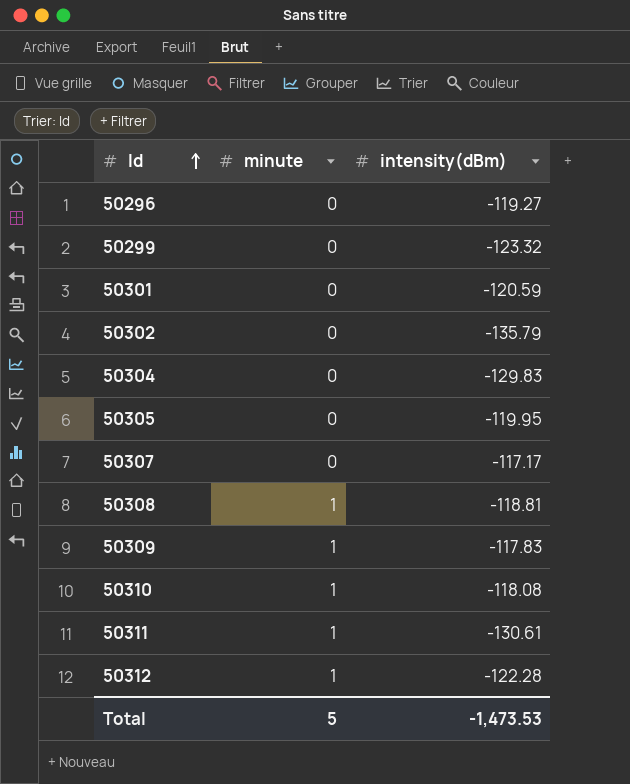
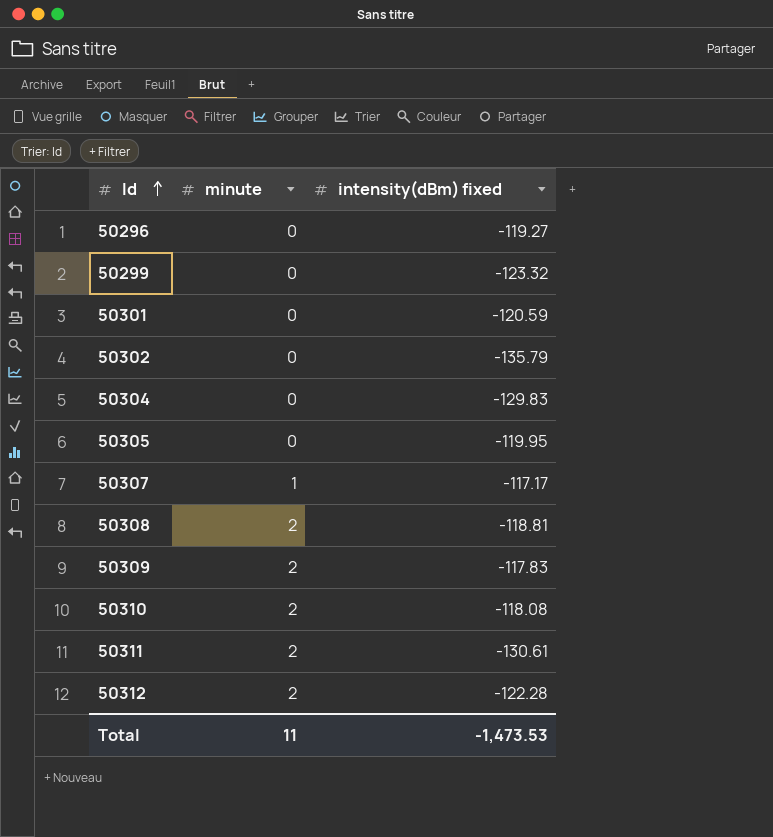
column name: intensity(dBm) -> intensity(dBm) fixed
50307 | minute: 0 -> 1
50308 | minute: 1 -> 2
50309 | minute: 1 -> 2
50310 | minute: 1 -> 2
50311 | minute: 1 -> 2
50312 | minute: 1 -> 2
Total | minute: 5 -> 11

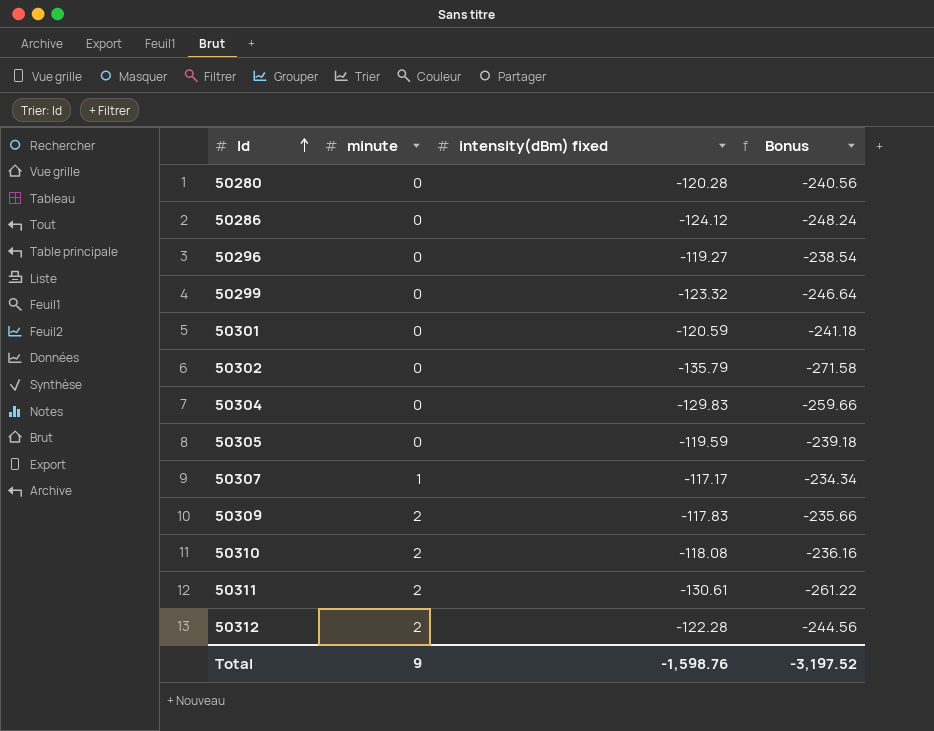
column Bonus | formula: none -> [intensity(dBm) fixed] * 2
row 50308: 2 | -118.81 -> none
row 50280: none -> 0 | -120.28 | -240.56
row 50286: none -> 0 | -124.12 | -248.24
50305 | intensity(dBm) fixed: -119.95 -> -119.59
Total | minute: 11 -> 9
Total | intensity(dBm) fixed: -1,473.53 -> -1,598.76

